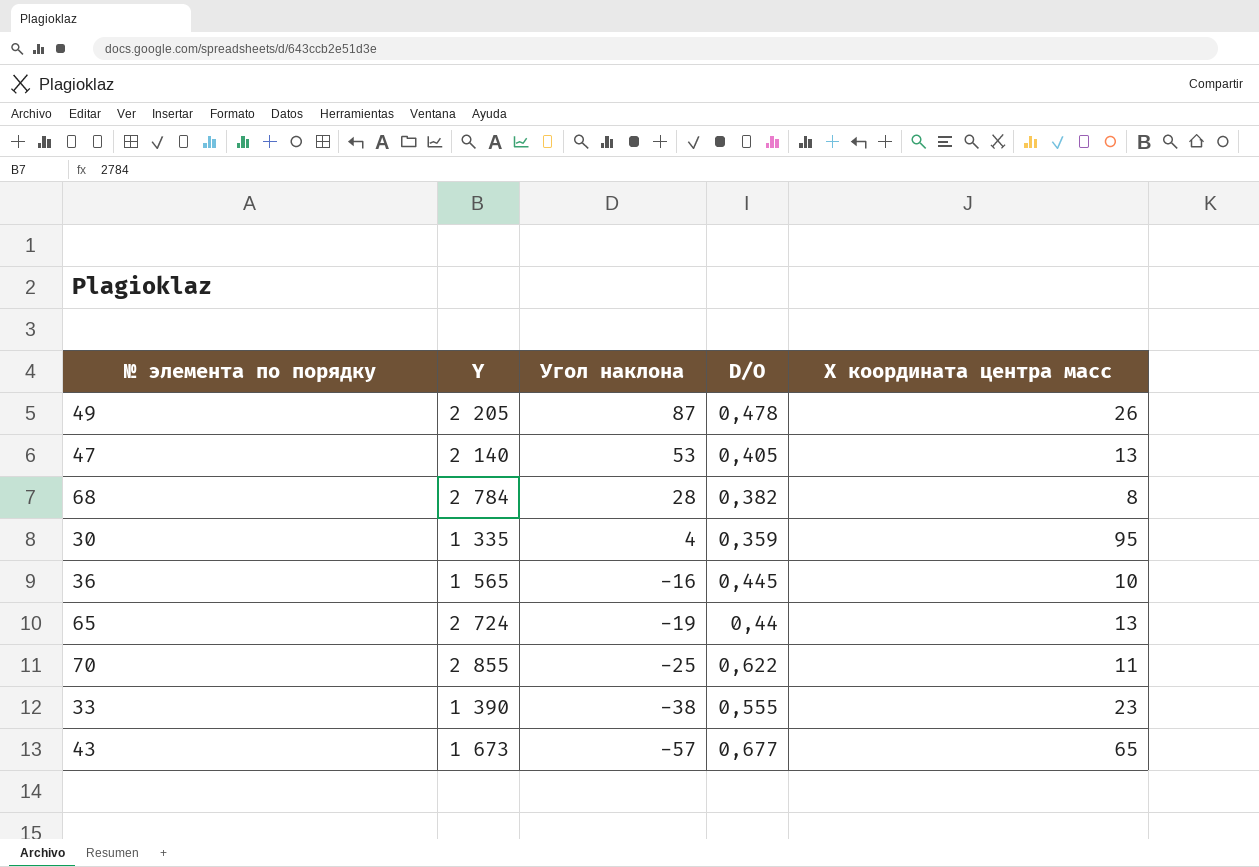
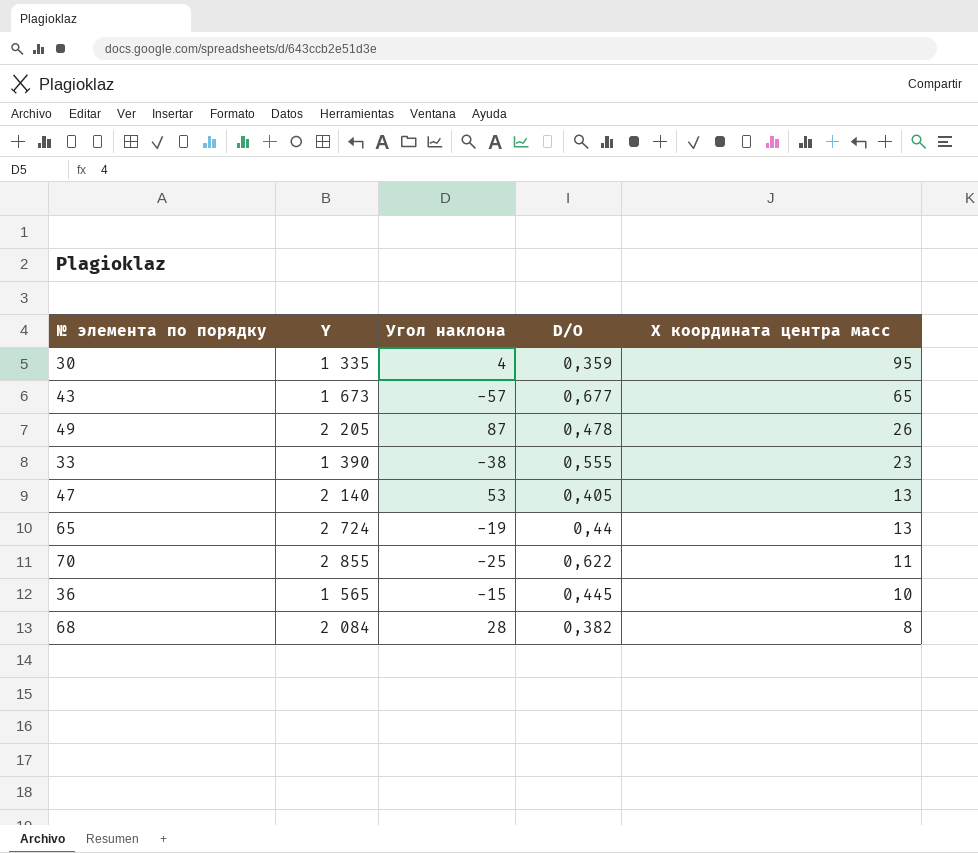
row order: Угол наклона descending -> X координата центра масс descending
36 | Угол наклона: -16 -> -15
68 | Y: 2 784 -> 2 084

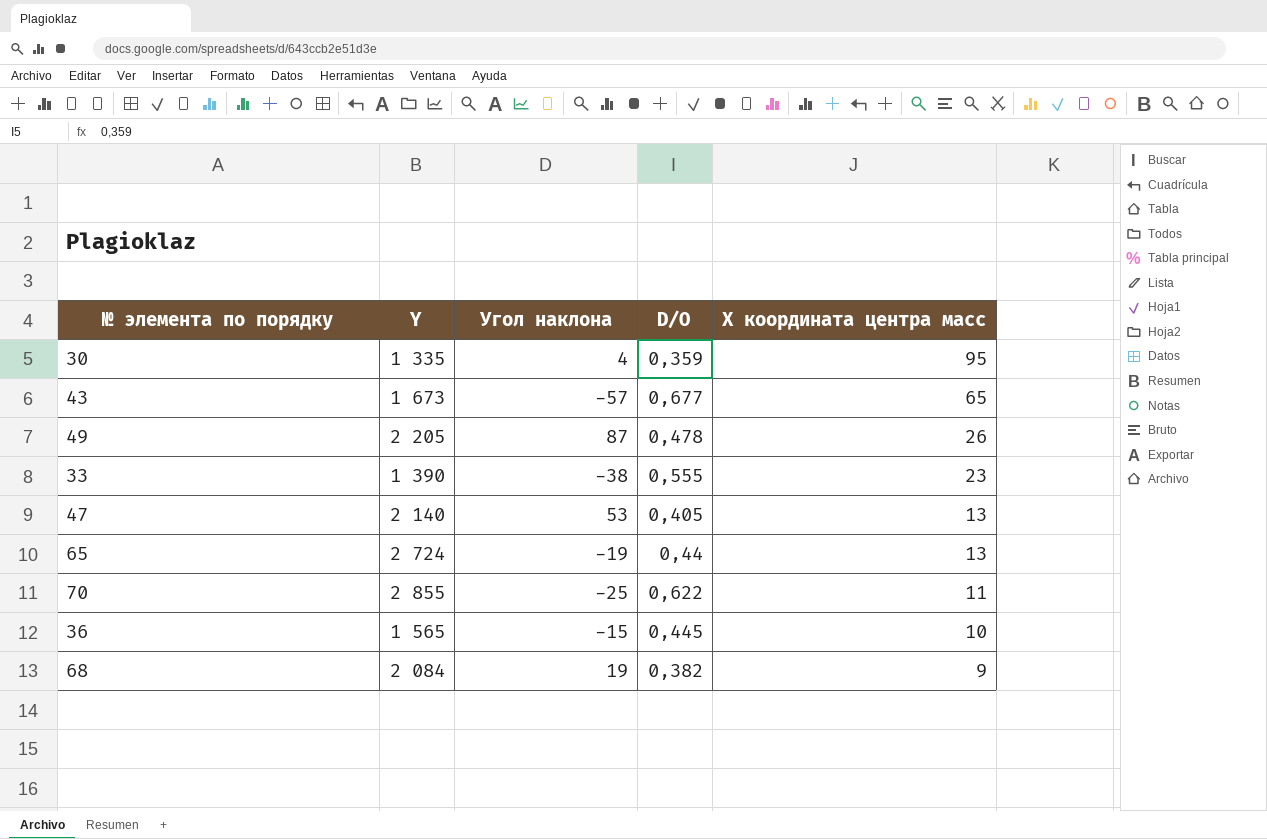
68 | Угол наклона: 28 -> 19
68 | X координата центра масс: 8 -> 9

